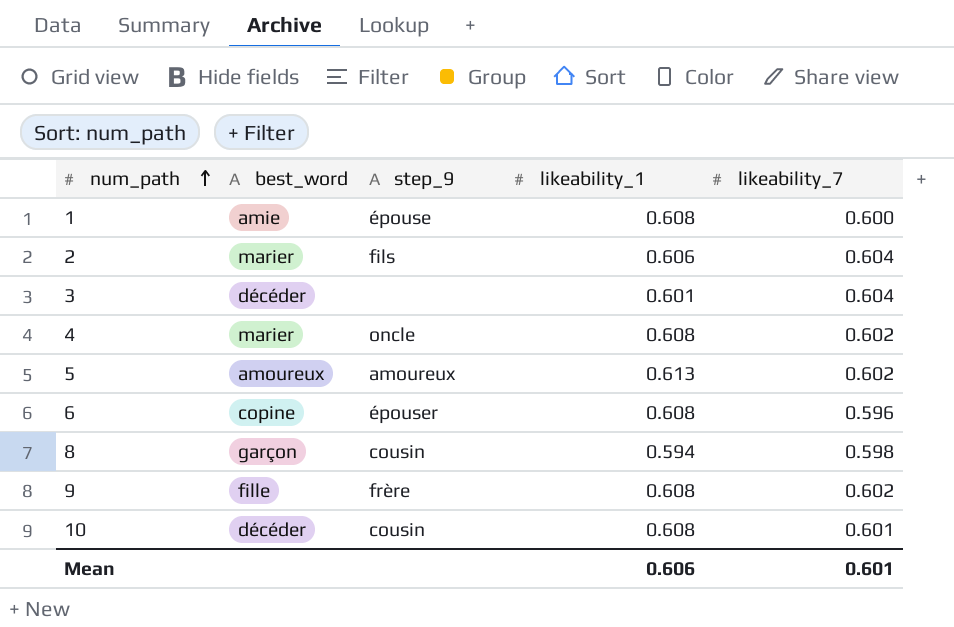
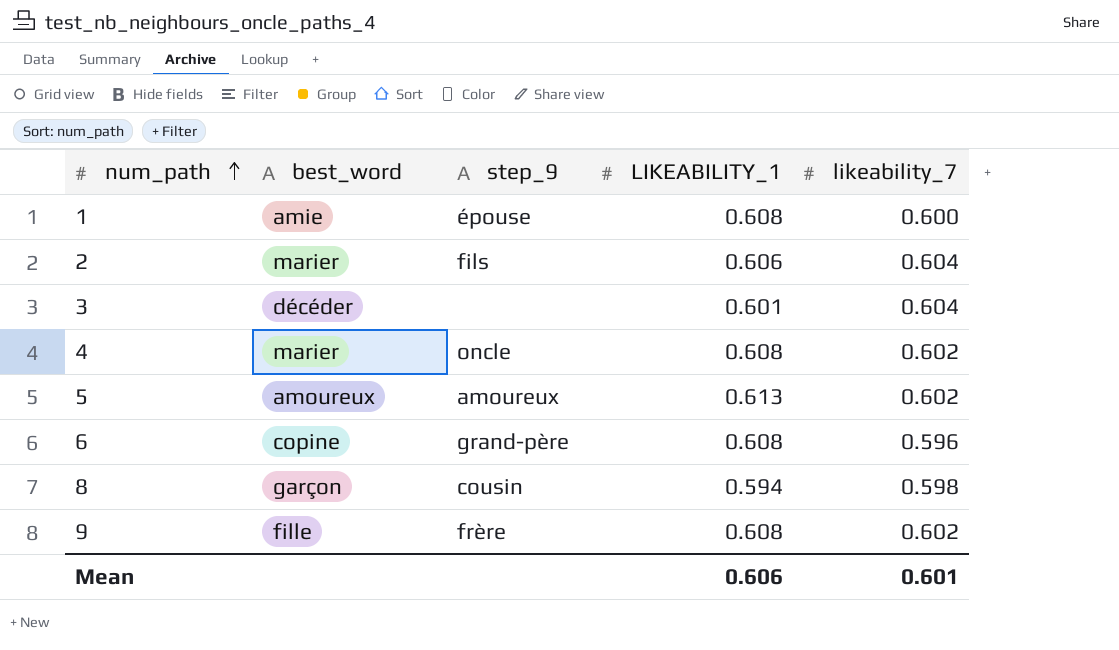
column name: likeability_1 -> LIKEABILITY_1
row 10: décéder | cousin | 0.608 | 0.601 -> none
6 | step_9: épouser -> grand-père

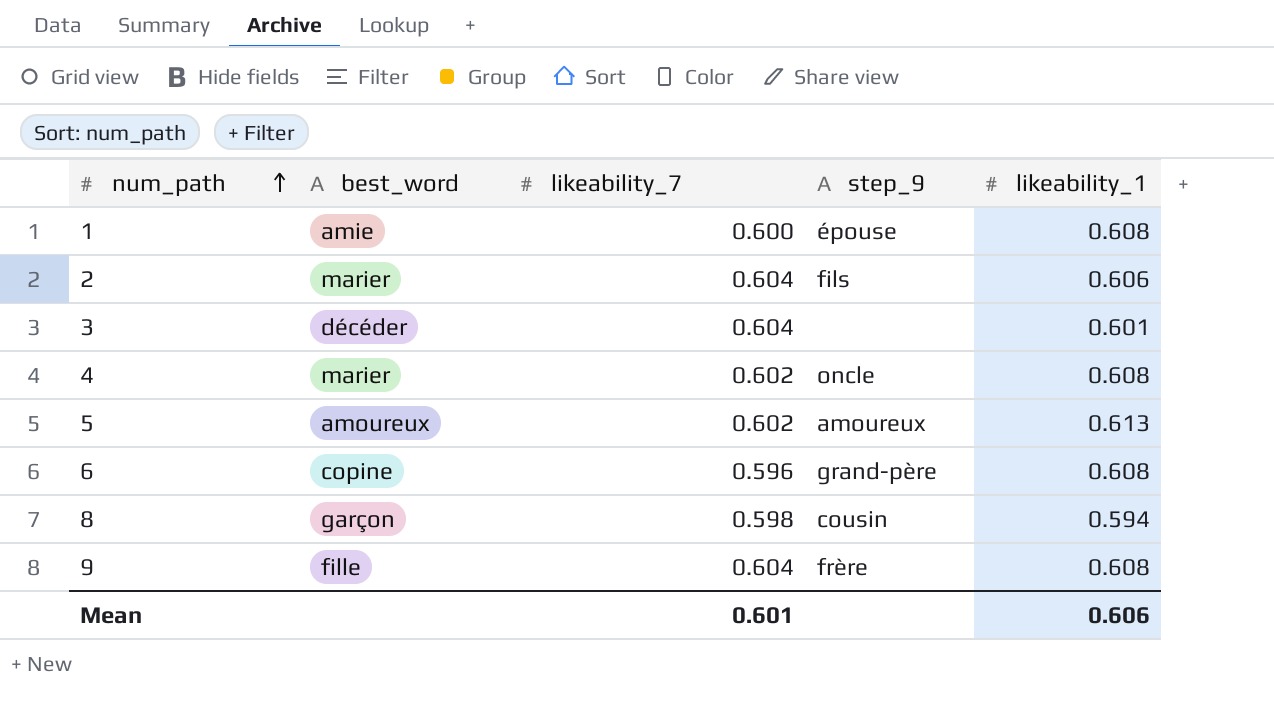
column likeability_7 | position: 5 -> 3
column name: LIKEABILITY_1 -> likeability_1
9 | likeability_7: 0.602 -> 0.604

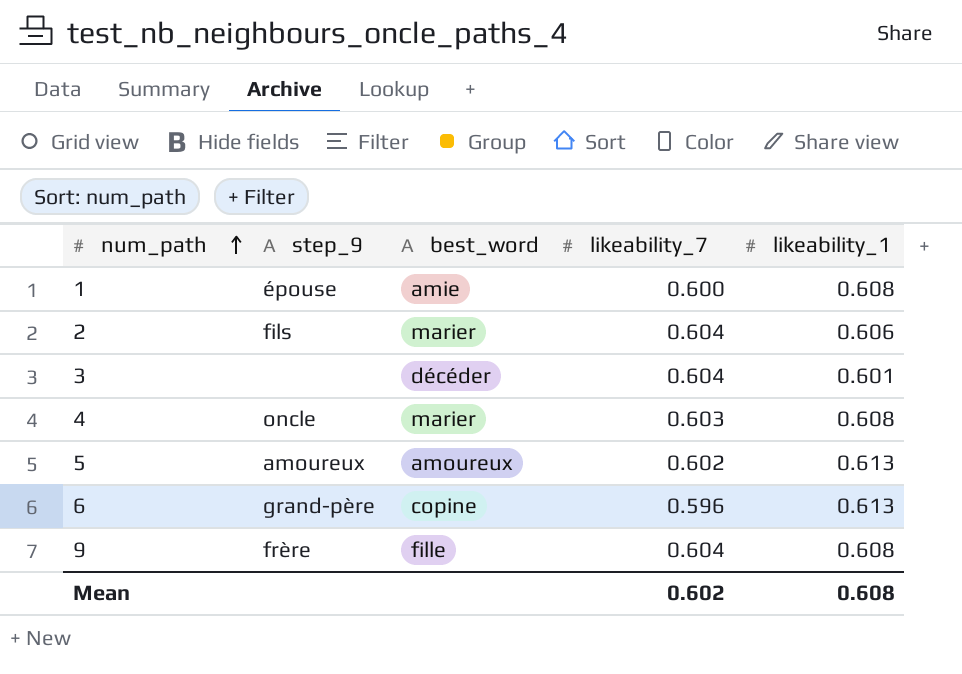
column step_9 | position: 4 -> 2
row 8: garçon | 0.598 | cousin | 0.594 -> none
4 | likeability_7: 0.602 -> 0.603
6 | likeability_1: 0.608 -> 0.613
Mean | likeability_7: 0.601 -> 0.602
Mean | likeability_1: 0.606 -> 0.608

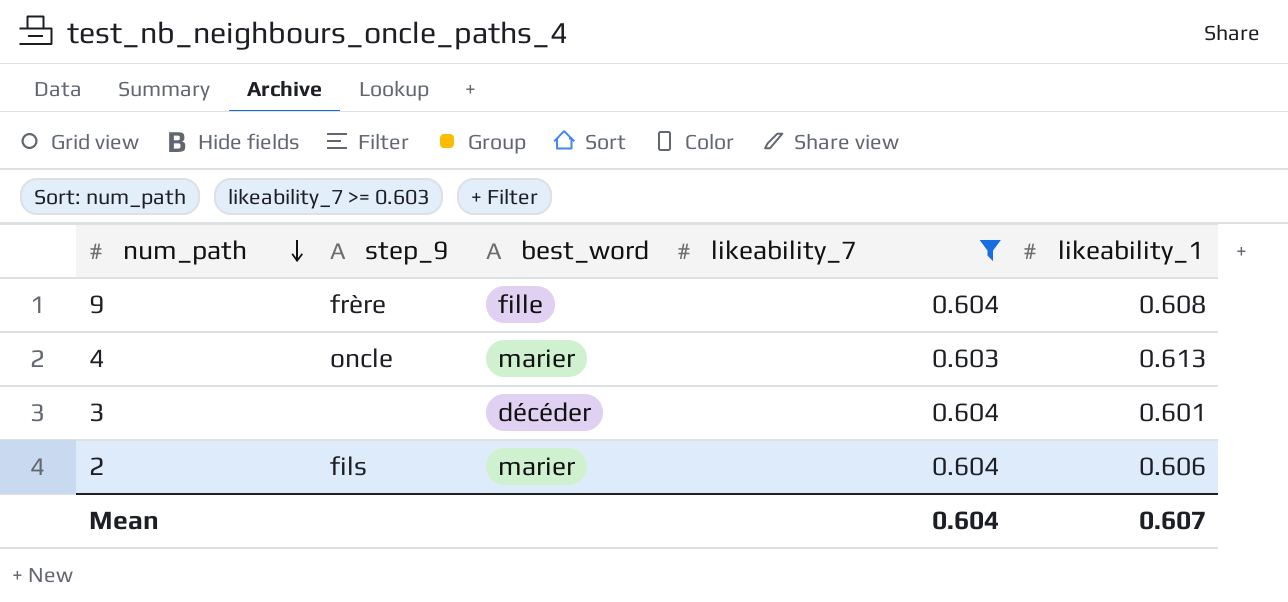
filter: none -> likeability_7 >= 0.603
row order: num_path ascending -> num_path descending
4 | likeability_1: 0.608 -> 0.613
Mean | likeability_7: 0.602 -> 0.604
Mean | likeability_1: 0.608 -> 0.607

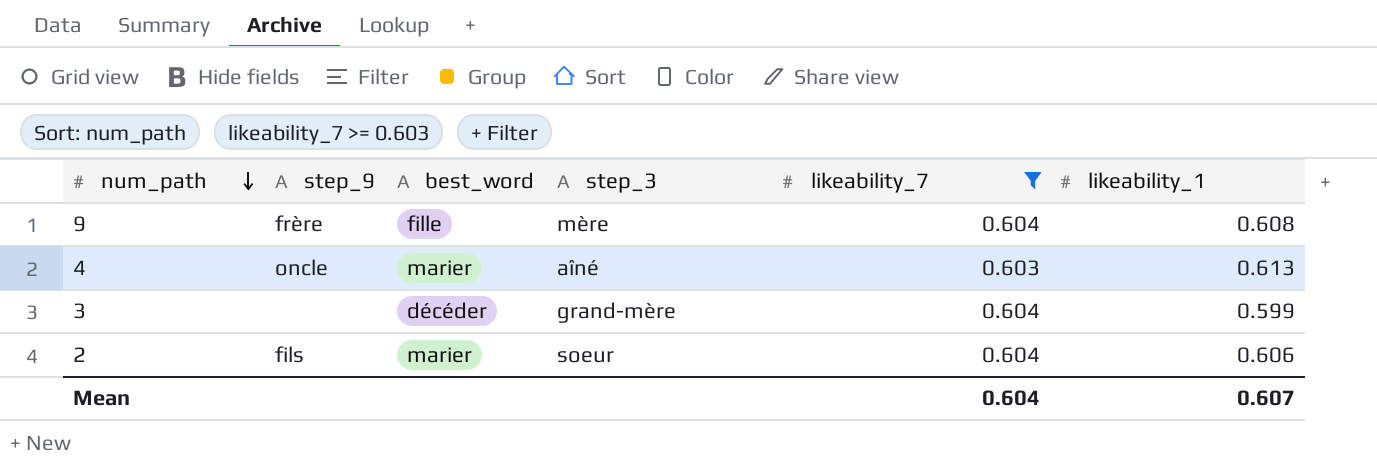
column step_3 | position: none -> 4
3 | likeability_1: 0.601 -> 0.599

